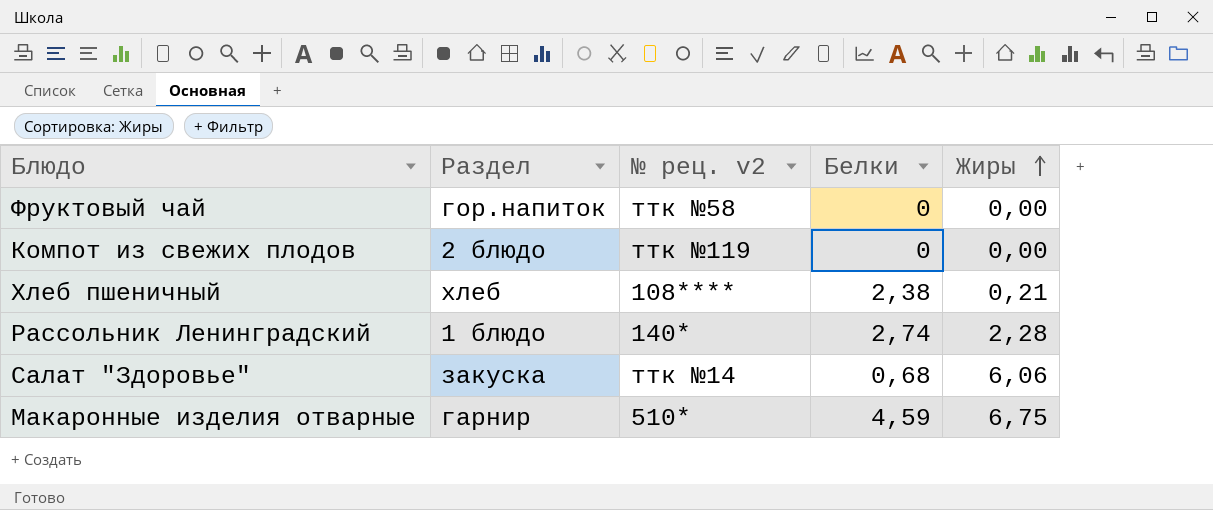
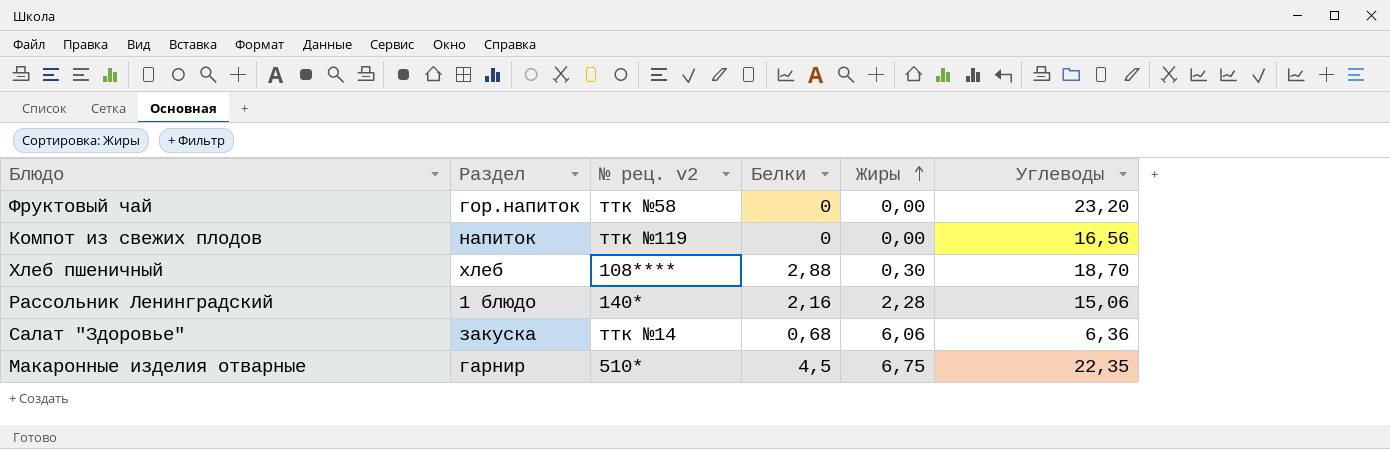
column Углеводы | position: none -> 6
Компот из свежих плодов | Раздел: 2 блюдо -> напиток
Хлеб пшеничный | Белки: 2,38 -> 2,88
Хлеб пшеничный | Жиры: 0,21 -> 0,30
Рассольник Ленинградский | Белки: 2,74 -> 2,16
Макаронные изделия отварные | Белки: 4,59 -> 4,5

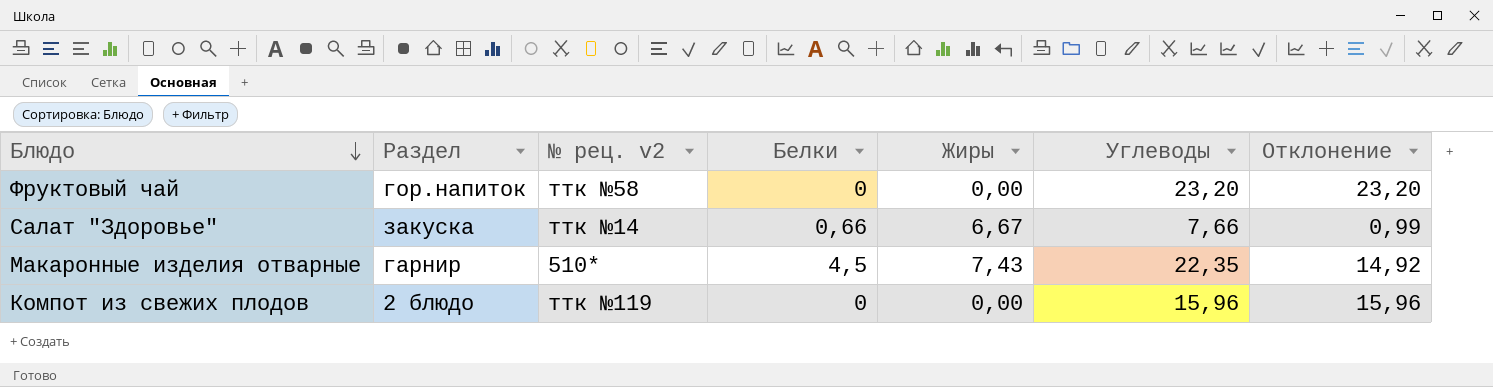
row order: Жиры ascending -> Блюдо descending
column Отклонение | formula: none -> [Углеводы] - [Жиры]
row Хлеб пшеничный: хлеб | 108**** | 2,88 | 0,30 | 18,70 -> none
row Рассольник Ленинградский: 1 блюдо | 140* | 2,16 | 2,28 | 15,06 -> none
Салат "Здоровье" | Белки: 0,68 -> 0,66
Салат "Здоровье" | Жиры: 6,06 -> 6,67
Салат "Здоровье" | Углеводы: 6,36 -> 7,66
Макаронные изделия отварные | Жиры: 6,75 -> 7,43
Компот из свежих плодов | Раздел: напиток -> 2 блюдо
Компот из свежих плодов | Углеводы: 16,56 -> 15,96

